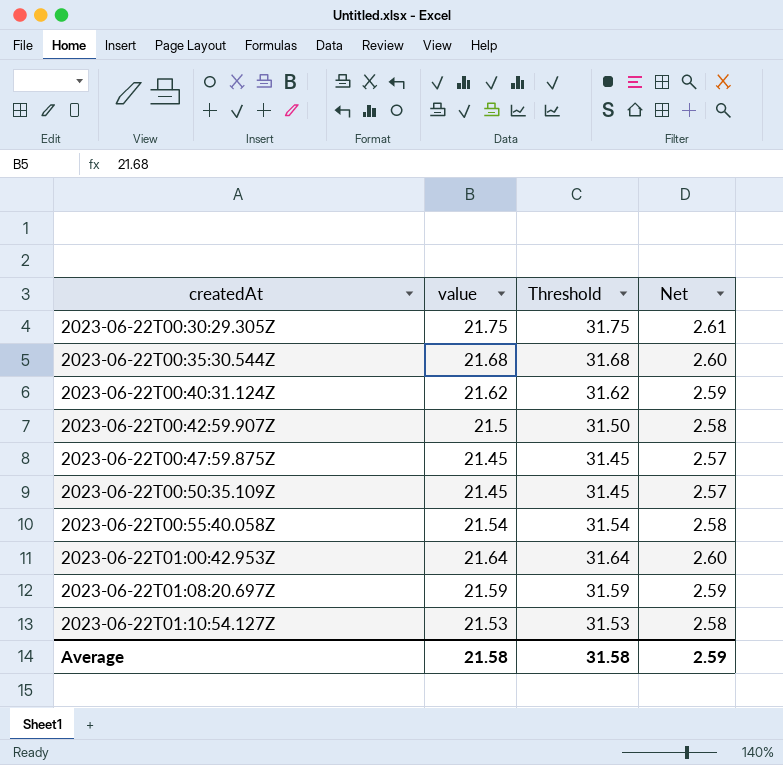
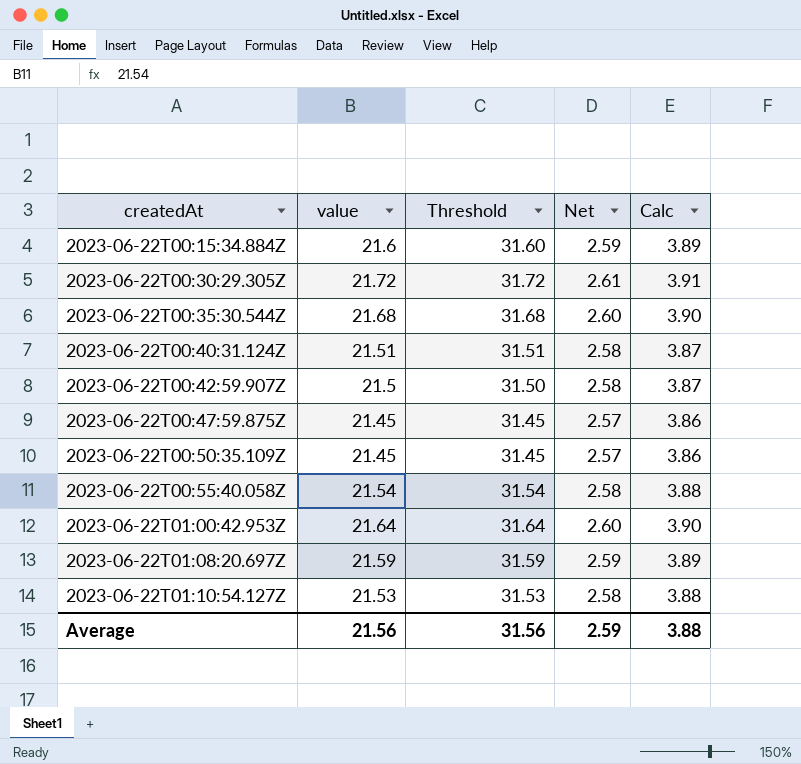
column Calc | formula: none -> [value] * 0.18
row 2023-06-22T00:15:34.884Z: none -> 21.6 | 31.60 | 2.59 | 3.89
2023-06-22T00:30:29.305Z | value: 21.75 -> 21.72
2023-06-22T00:30:29.305Z | Threshold: 31.75 -> 31.72
2023-06-22T00:40:31.124Z | value: 21.62 -> 21.51
2023-06-22T00:40:31.124Z | Threshold: 31.62 -> 31.51
2023-06-22T00:40:31.124Z | Net: 2.59 -> 2.58
Average | value: 21.58 -> 21.56
Average | Threshold: 31.58 -> 31.56

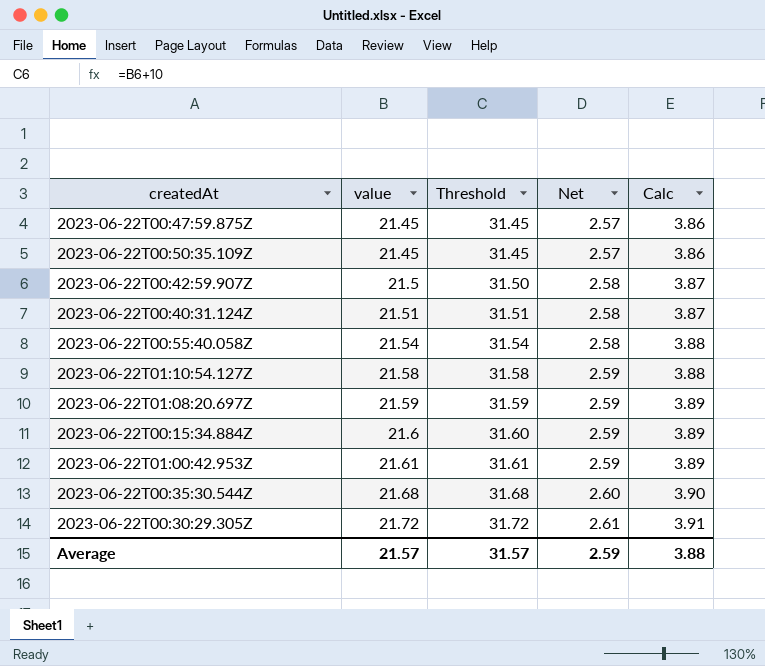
row order: createdAt ascending -> value ascending
2023-06-22T01:10:54.127Z | value: 21.53 -> 21.58
2023-06-22T01:10:54.127Z | Threshold: 31.53 -> 31.58
2023-06-22T01:10:54.127Z | Net: 2.58 -> 2.59
2023-06-22T01:00:42.953Z | value: 21.64 -> 21.61
2023-06-22T01:00:42.953Z | Threshold: 31.64 -> 31.61
2023-06-22T01:00:42.953Z | Net: 2.60 -> 2.59
2023-06-22T01:00:42.953Z | Calc: 3.90 -> 3.89
Average | value: 21.56 -> 21.57
Average | Threshold: 31.56 -> 31.57

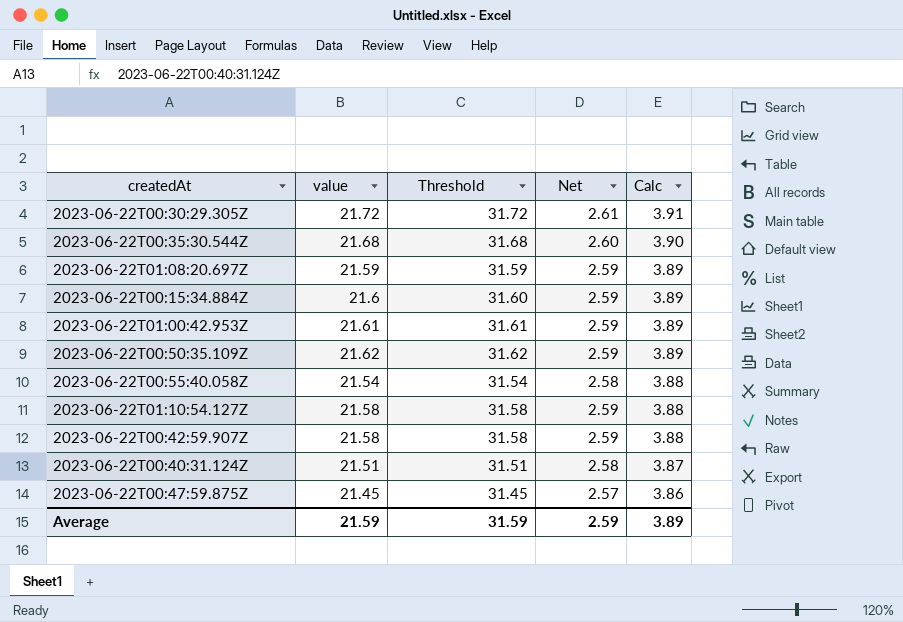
row order: value ascending -> Calc descending
2023-06-22T00:50:35.109Z | value: 21.45 -> 21.62
2023-06-22T00:50:35.109Z | Threshold: 31.45 -> 31.62
2023-06-22T00:50:35.109Z | Net: 2.57 -> 2.59
2023-06-22T00:50:35.109Z | Calc: 3.86 -> 3.89
2023-06-22T00:42:59.907Z | value: 21.5 -> 21.58
2023-06-22T00:42:59.907Z | Threshold: 31.50 -> 31.58
2023-06-22T00:42:59.907Z | Net: 2.58 -> 2.59
2023-06-22T00:42:59.907Z | Calc: 3.87 -> 3.88
Average | value: 21.57 -> 21.59
Average | Threshold: 31.57 -> 31.59
Average | Calc: 3.88 -> 3.89

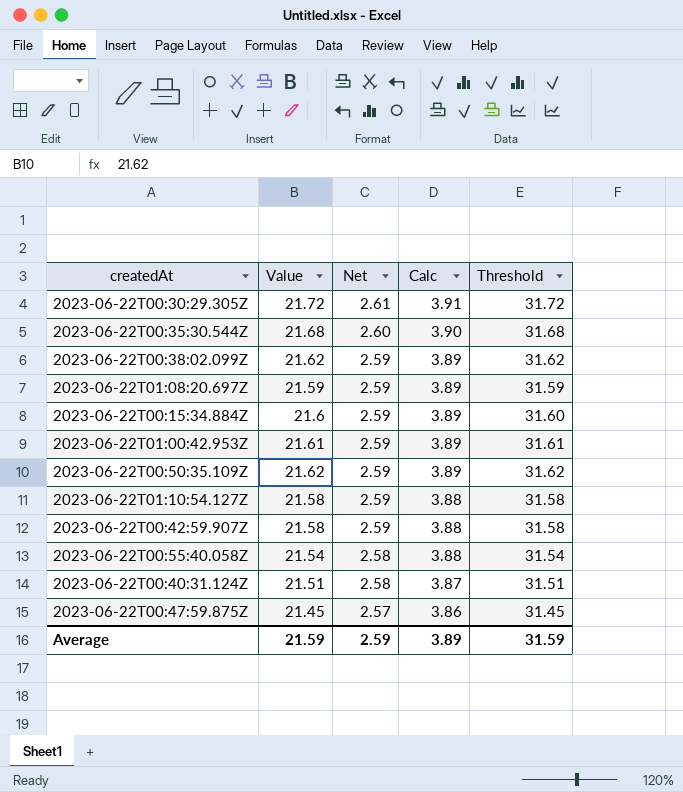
row order: Calc descending -> Net descending
column name: value -> Value
column Threshold | position: 3 -> 5
row 2023-06-22T00:38:02.099Z: none -> 21.62 | 2.59 | 3.89 | 31.62

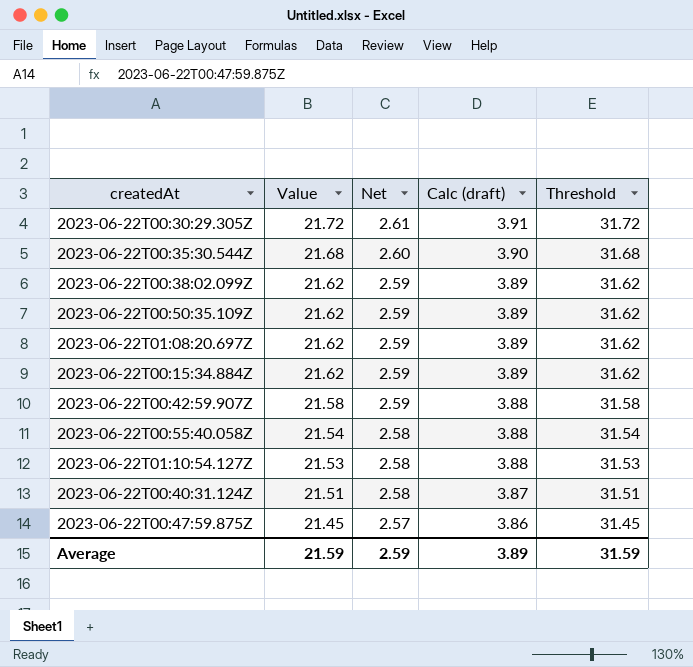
row order: Net descending -> Value descending
column name: Calc -> Calc (draft)
row 2023-06-22T01:00:42.953Z: 21.61 | 2.59 | 3.89 | 31.61 -> none
2023-06-22T01:08:20.697Z | Value: 21.59 -> 21.62
2023-06-22T01:08:20.697Z | Threshold: 31.59 -> 31.62
2023-06-22T00:15:34.884Z | Value: 21.6 -> 21.62
2023-06-22T00:15:34.884Z | Threshold: 31.60 -> 31.62
2023-06-22T01:10:54.127Z | Value: 21.58 -> 21.53
2023-06-22T01:10:54.127Z | Net: 2.59 -> 2.58
2023-06-22T01:10:54.127Z | Threshold: 31.58 -> 31.53

